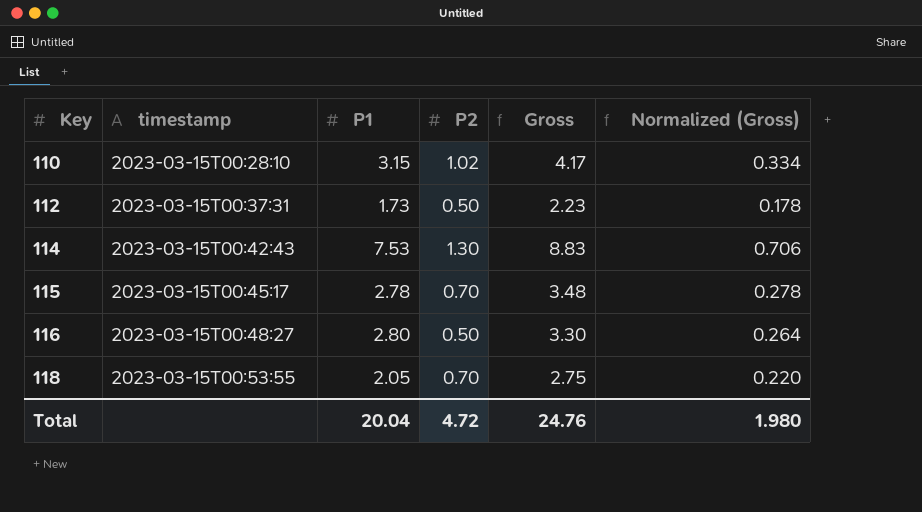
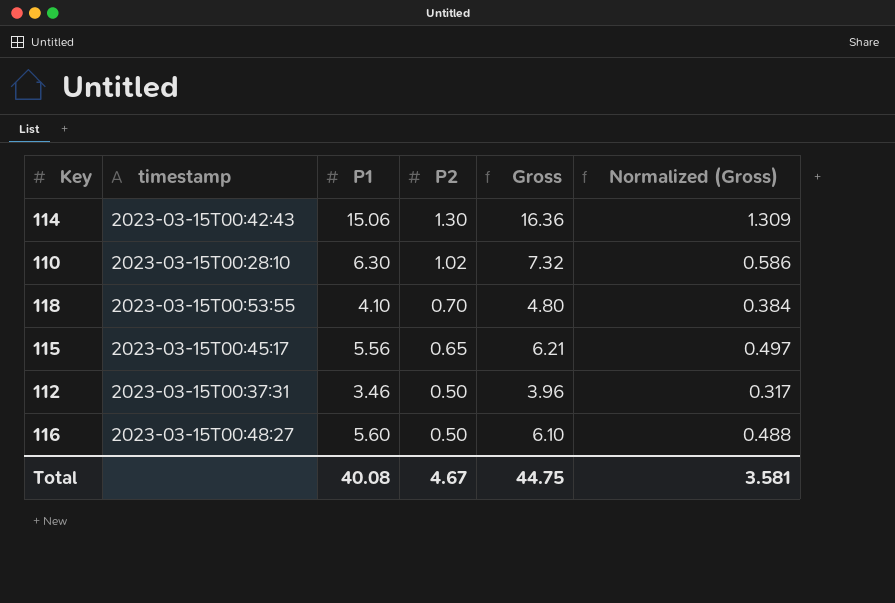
row order: Key ascending -> P2 descending
114 | P1: 7.53 -> 15.06
114 | Gross: 8.83 -> 16.36
114 | Normalized (Gross): 0.706 -> 1.309
110 | P1: 3.15 -> 6.30
110 | Gross: 4.17 -> 7.32
110 | Normalized (Gross): 0.334 -> 0.586
118 | P1: 2.05 -> 4.10
118 | Gross: 2.75 -> 4.80
118 | Normalized (Gross): 0.220 -> 0.384
115 | P1: 2.78 -> 5.56
115 | P2: 0.70 -> 0.65
115 | Gross: 3.48 -> 6.21
115 | Normalized (Gross): 0.278 -> 0.497
112 | P1: 1.73 -> 3.46
112 | Gross: 2.23 -> 3.96
112 | Normalized (Gross): 0.178 -> 0.317
116 | P1: 2.80 -> 5.60
116 | Gross: 3.30 -> 6.10
116 | Normalized (Gross): 0.264 -> 0.488
Total | P1: 20.04 -> 40.08
Total | P2: 4.72 -> 4.67
Total | Gross: 24.76 -> 44.75
Total | Normalized (Gross): 1.980 -> 3.581

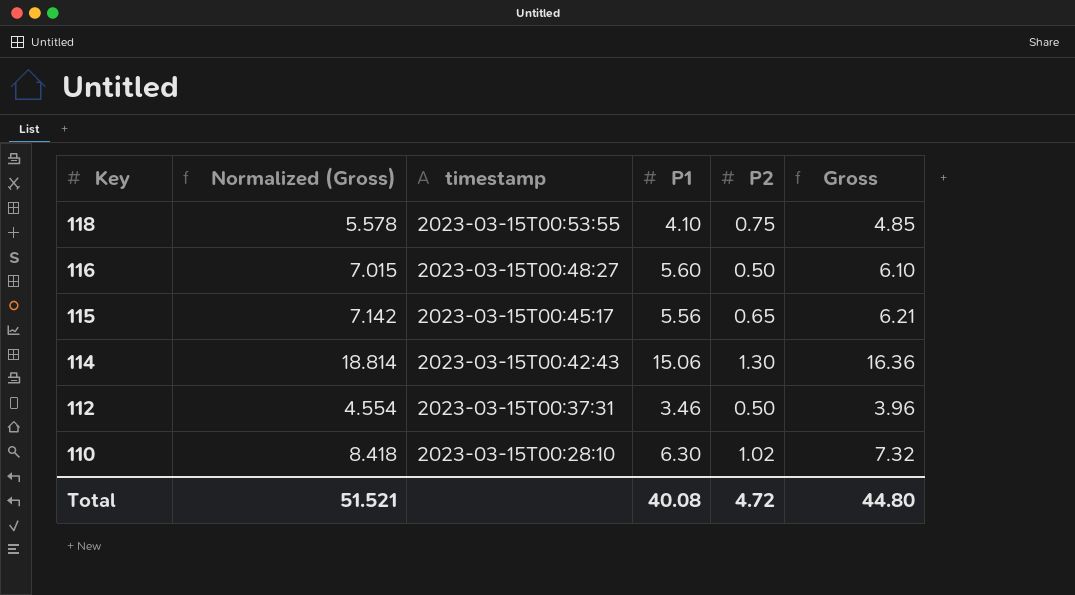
row order: P2 descending -> Key descending
column Normalized (Gross) | formula: [Gross] * 0.08 -> [Gross] * 1.15
column Normalized (Gross) | position: 6 -> 2
118 | P2: 0.70 -> 0.75
118 | Gross: 4.80 -> 4.85
Total | Normalized (Gross): 3.581 -> 51.521
Total | P2: 4.67 -> 4.72
Total | Gross: 44.75 -> 44.80

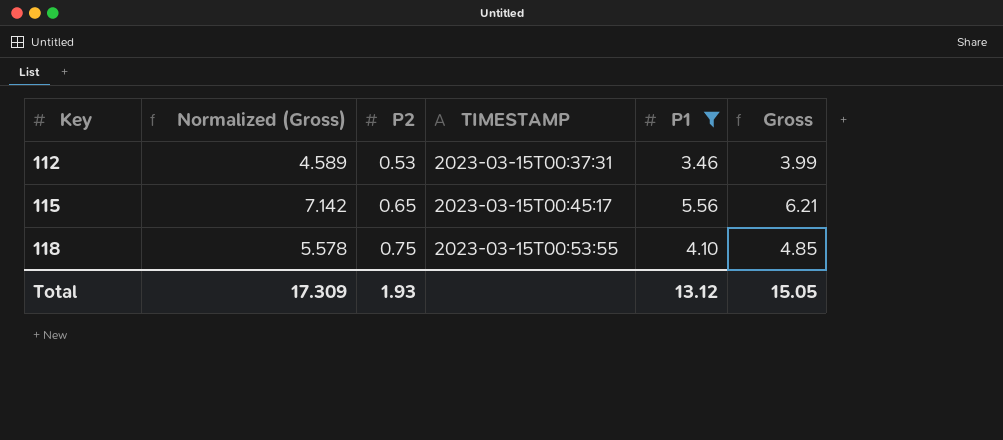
filter: none -> P1 <= 5.56
row order: Key descending -> Key ascending
column P2 | position: 5 -> 3
column name: timestamp -> TIMESTAMP
112 | Normalized (Gross): 4.554 -> 4.589
112 | P2: 0.50 -> 0.53
112 | Gross: 3.96 -> 3.99
Total | Normalized (Gross): 51.521 -> 17.309
Total | P2: 4.72 -> 1.93
Total | P1: 40.08 -> 13.12
Total | Gross: 44.80 -> 15.05

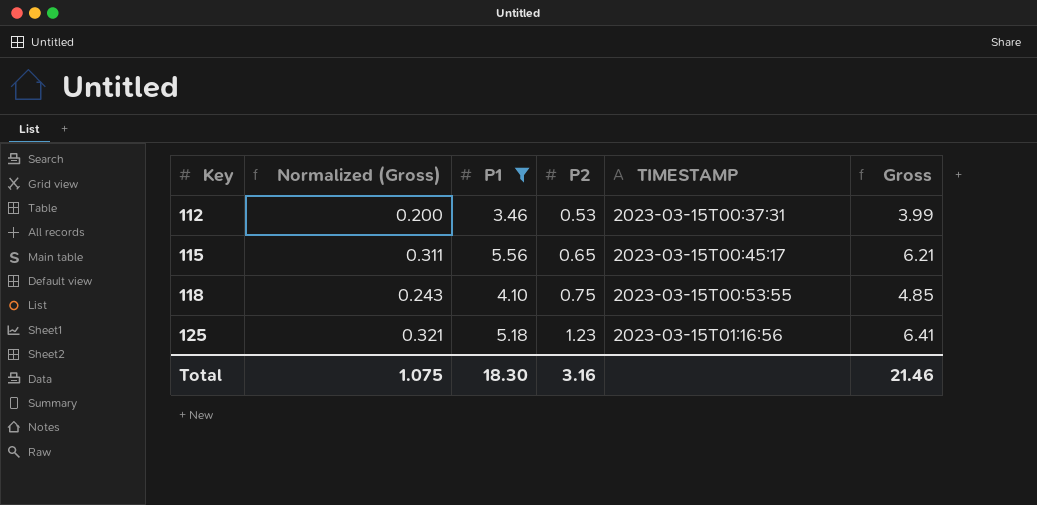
column Normalized (Gross) | formula: [Gross] * 1.15 -> [Gross] * 0.05
column P1 | position: 5 -> 3
row 125: none -> 0.321 | 5.18 | 1.23 | 2023-03-15T01:16:56 | 6.41
Total | Normalized (Gross): 17.309 -> 1.075
Total | P1: 13.12 -> 18.30
Total | P2: 1.93 -> 3.16
Total | Gross: 15.05 -> 21.46

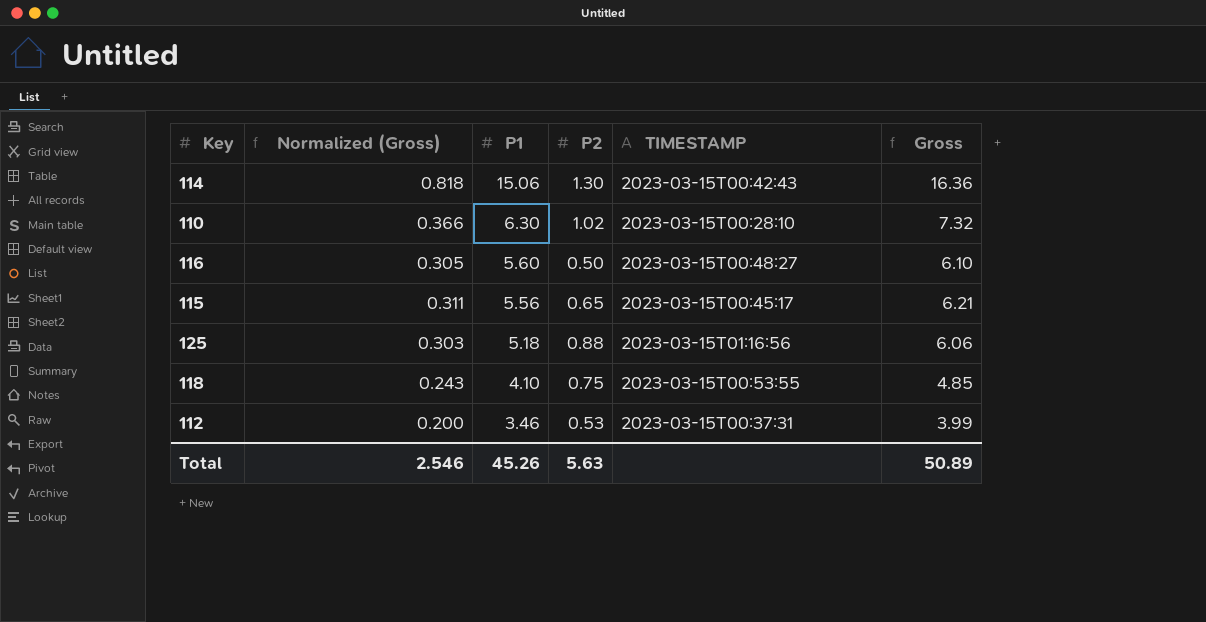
filter: P1 <= 5.56 -> none
row order: Key ascending -> P1 descending
125 | Normalized (Gross): 0.321 -> 0.303
125 | P2: 1.23 -> 0.88
125 | Gross: 6.41 -> 6.06
Total | Normalized (Gross): 1.075 -> 2.546
Total | P1: 18.30 -> 45.26
Total | P2: 3.16 -> 5.63
Total | Gross: 21.46 -> 50.89

